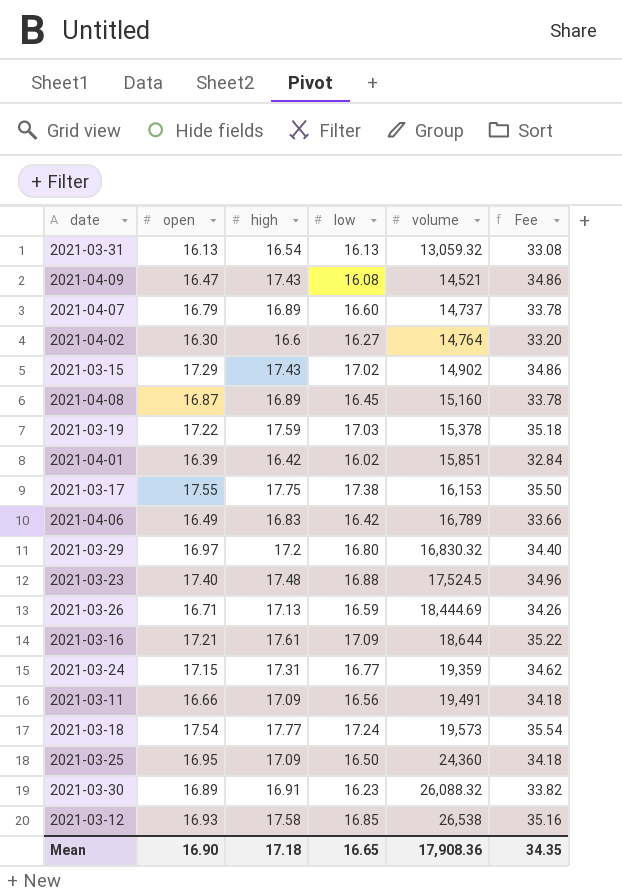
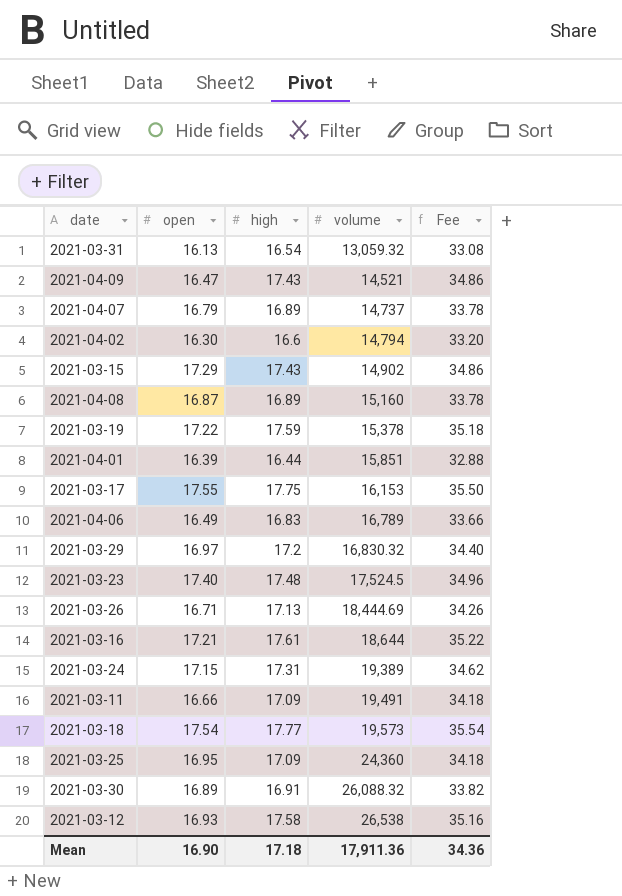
column low | position: 4 -> none
2021-04-02 | volume: 14,764 -> 14,794
2021-04-01 | high: 16.42 -> 16.44
2021-04-01 | Fee: 32.84 -> 32.88
2021-03-24 | volume: 19,359 -> 19,389
Mean | volume: 17,908.36 -> 17,911.36
Mean | Fee: 34.35 -> 34.36

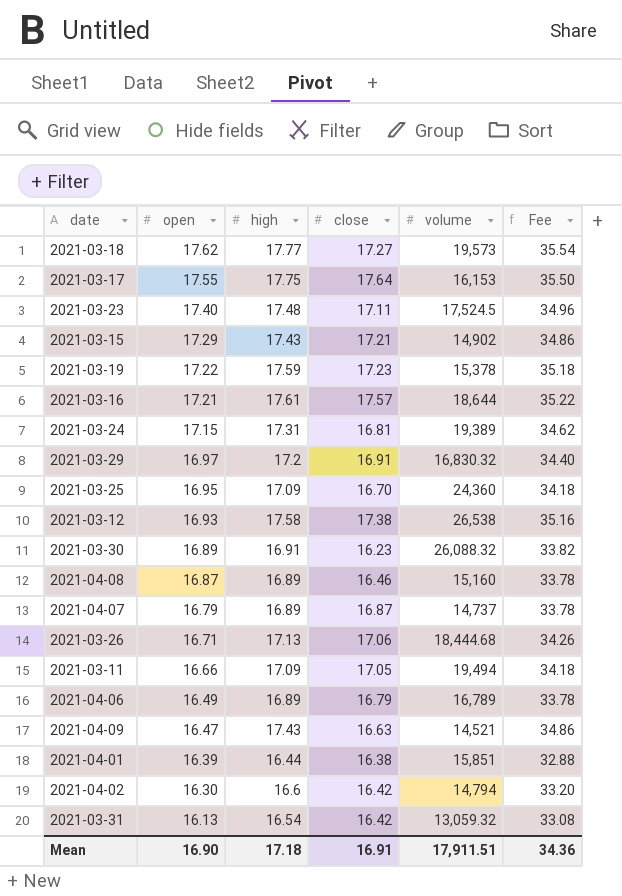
row order: volume ascending -> open descending
column close | position: none -> 4
2021-03-18 | open: 17.54 -> 17.62
2021-03-26 | volume: 18,444.69 -> 18,444.68
2021-03-11 | volume: 19,491 -> 19,494
2021-04-06 | high: 16.83 -> 16.89
2021-04-06 | Fee: 33.66 -> 33.78
Mean | volume: 17,911.36 -> 17,911.51

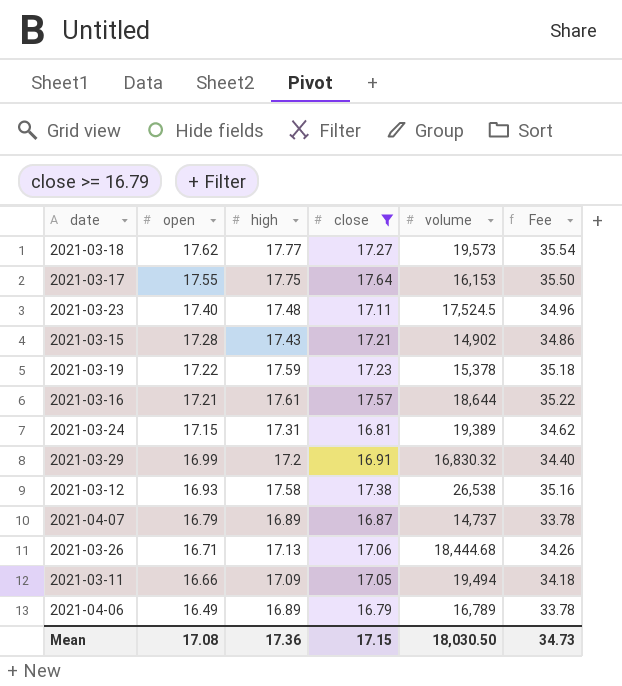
filter: none -> close >= 16.79
2021-03-15 | open: 17.29 -> 17.28
2021-03-29 | open: 16.97 -> 16.99
Mean | open: 16.90 -> 17.08
Mean | high: 17.18 -> 17.36
Mean | close: 16.91 -> 17.15
Mean | volume: 17,911.51 -> 18,030.50
Mean | Fee: 34.36 -> 34.73

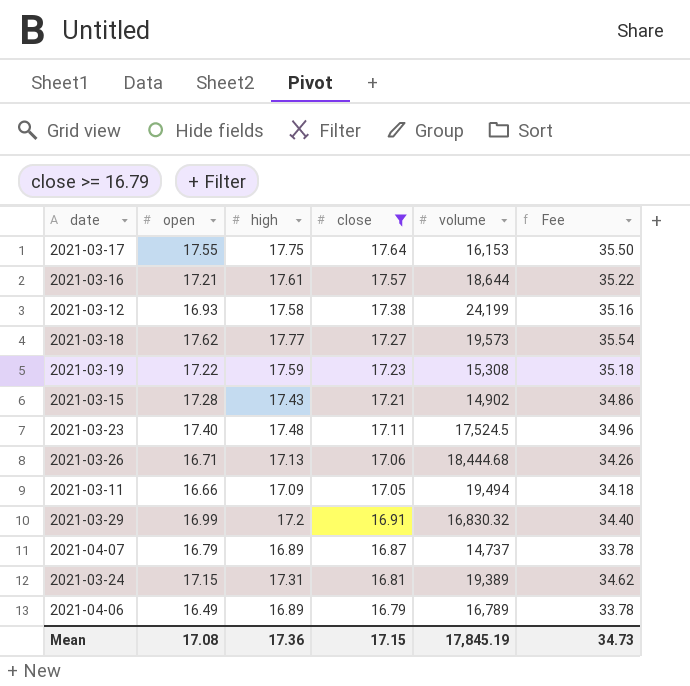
row order: open descending -> close descending
2021-03-12 | volume: 26,538 -> 24,199
2021-03-19 | volume: 15,378 -> 15,308
Mean | volume: 18,030.50 -> 17,845.19

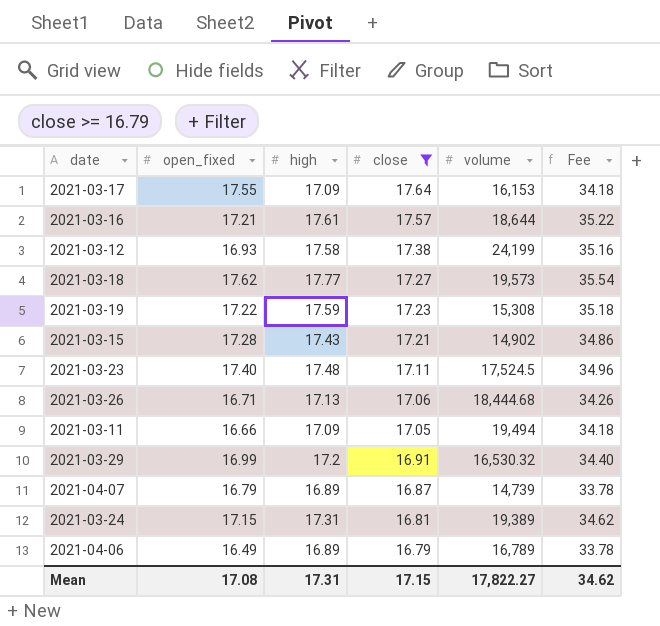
column name: open -> open_fixed
2021-03-17 | high: 17.75 -> 17.09
2021-03-17 | Fee: 35.50 -> 34.18
2021-03-29 | volume: 16,830.32 -> 16,530.32
2021-04-07 | volume: 14,737 -> 14,739
Mean | high: 17.36 -> 17.31
Mean | volume: 17,845.19 -> 17,822.27
Mean | Fee: 34.73 -> 34.62

